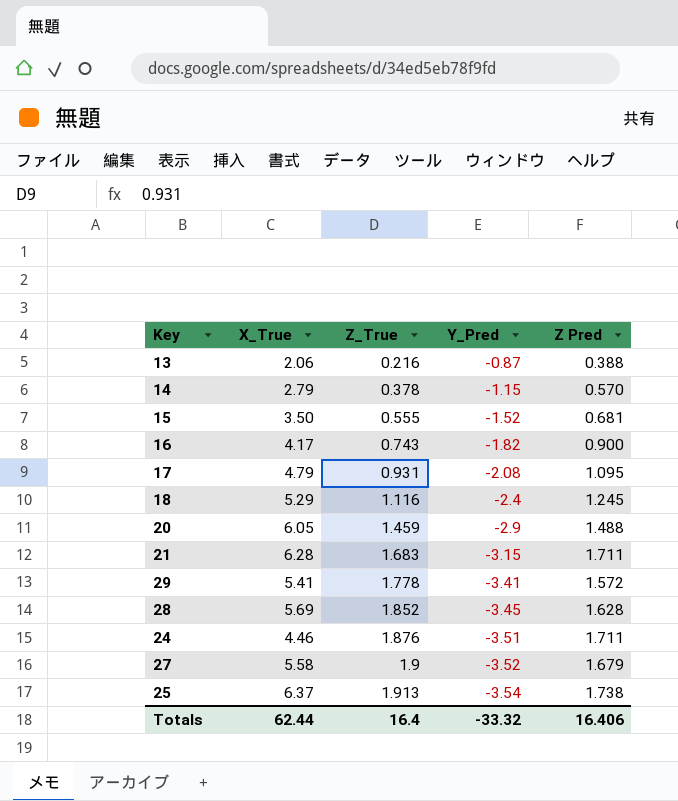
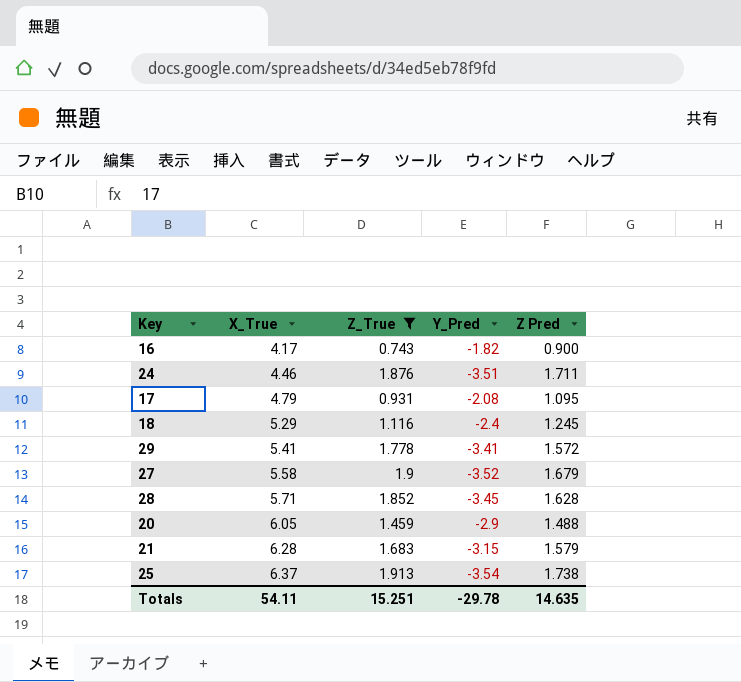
filter: none -> Z_True >= 0.743
row order: Z_True ascending -> X_True ascending
28 | X_True: 5.69 -> 5.71
21 | Z Pred: 1.711 -> 1.579
Totals | X_True: 62.44 -> 54.11
Totals | Z_True: 16.4 -> 15.251
Totals | Y_Pred: -33.32 -> -29.78
Totals | Z Pred: 16.406 -> 14.635

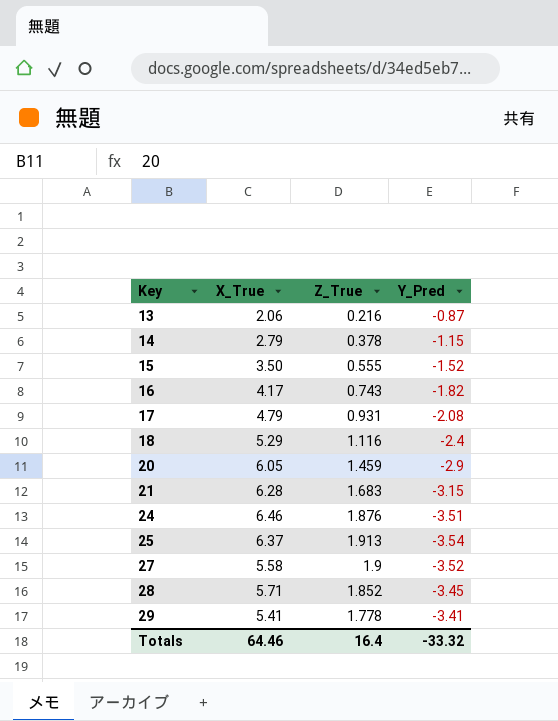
filter: Z_True >= 0.743 -> none
row order: X_True ascending -> Key ascending
column Z Pred | position: 5 -> none
24 | X_True: 4.46 -> 6.46
Totals | X_True: 54.11 -> 64.46
Totals | Z_True: 15.251 -> 16.4
Totals | Y_Pred: -29.78 -> -33.32

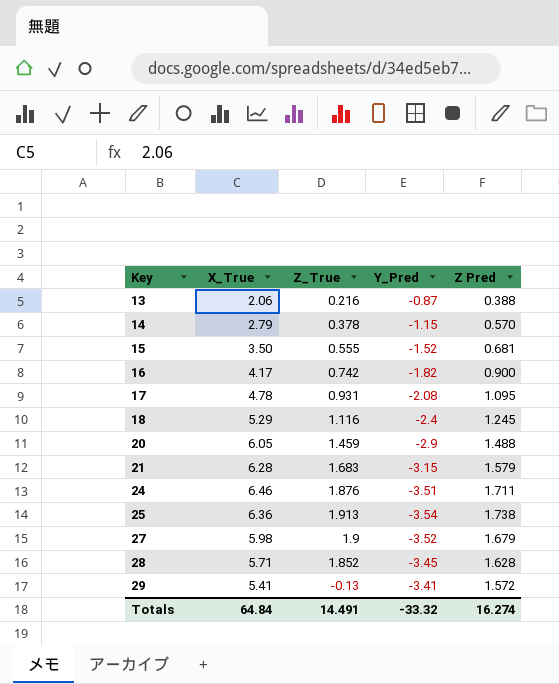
column Z Pred | position: none -> 5
16 | Z_True: 0.743 -> 0.742
17 | X_True: 4.79 -> 4.78
25 | X_True: 6.37 -> 6.36
27 | X_True: 5.58 -> 5.98
29 | Z_True: 1.778 -> -0.13
Totals | X_True: 64.46 -> 64.84
Totals | Z_True: 16.4 -> 14.491

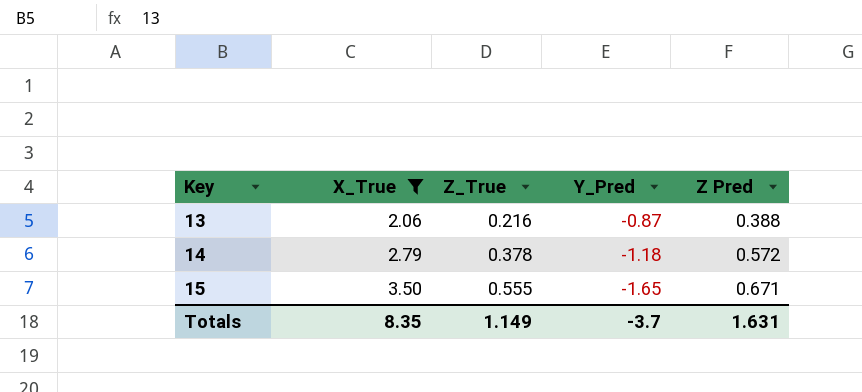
filter: none -> X_True <= 3.50
14 | Y_Pred: -1.15 -> -1.18
14 | Z Pred: 0.570 -> 0.572
15 | Y_Pred: -1.52 -> -1.65
15 | Z Pred: 0.681 -> 0.671
Totals | X_True: 64.84 -> 8.35
Totals | Z_True: 14.491 -> 1.149
Totals | Y_Pred: -33.32 -> -3.7
Totals | Z Pred: 16.274 -> 1.631

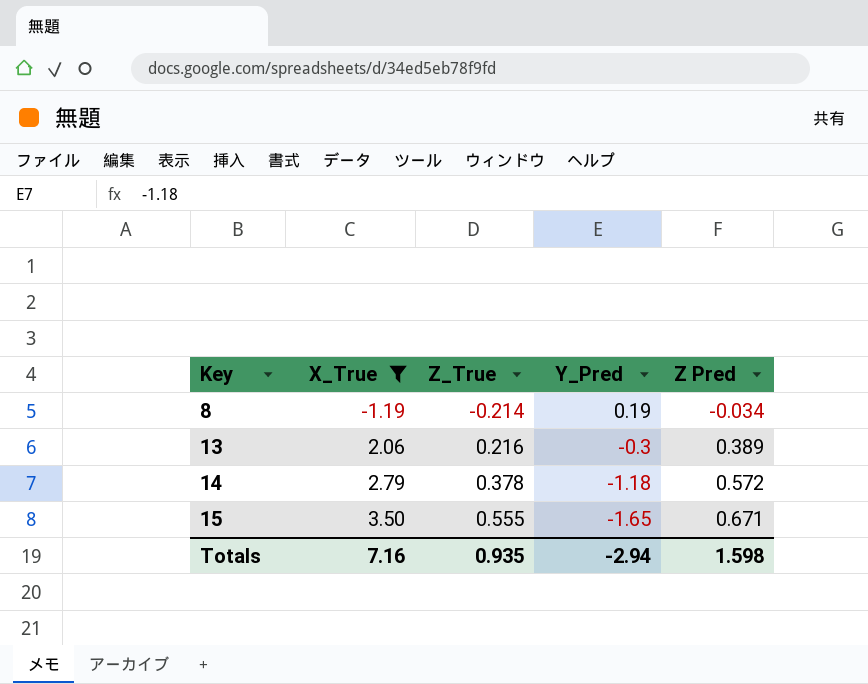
row 8: none -> -1.19 | -0.214 | 0.19 | -0.034
13 | Y_Pred: -0.87 -> -0.3
13 | Z Pred: 0.388 -> 0.389
Totals | X_True: 8.35 -> 7.16
Totals | Z_True: 1.149 -> 0.935
Totals | Y_Pred: -3.7 -> -2.94
Totals | Z Pred: 1.631 -> 1.598

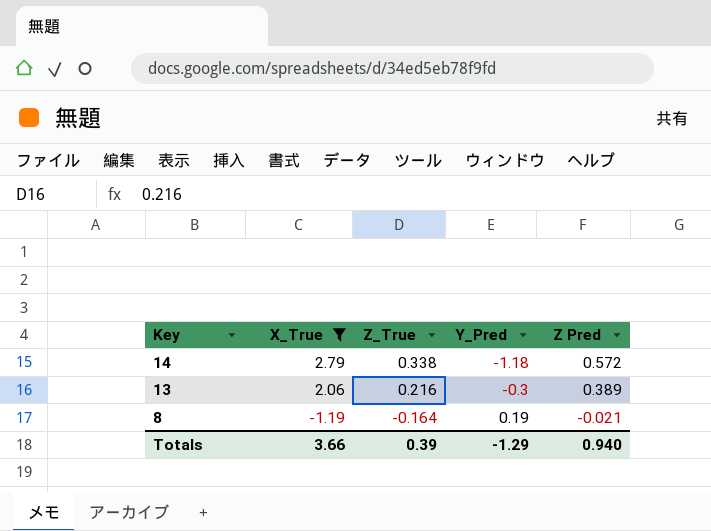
row order: Key ascending -> Key descending
row 15: 3.50 | 0.555 | -1.65 | 0.671 -> none
14 | Z_True: 0.378 -> 0.338
8 | Z_True: -0.214 -> -0.164
8 | Z Pred: -0.034 -> -0.021
Totals | X_True: 7.16 -> 3.66
Totals | Z_True: 0.935 -> 0.39
Totals | Y_Pred: -2.94 -> -1.29
Totals | Z Pred: 1.598 -> 0.940

